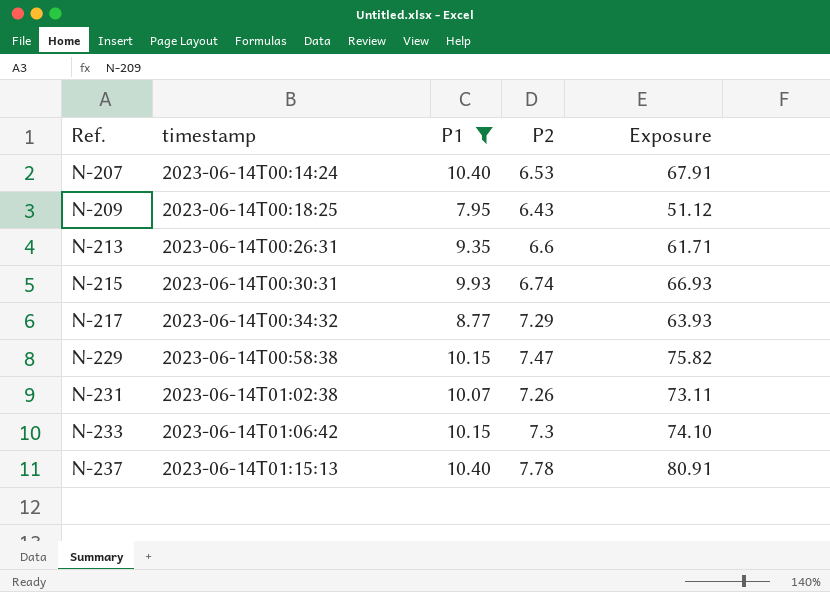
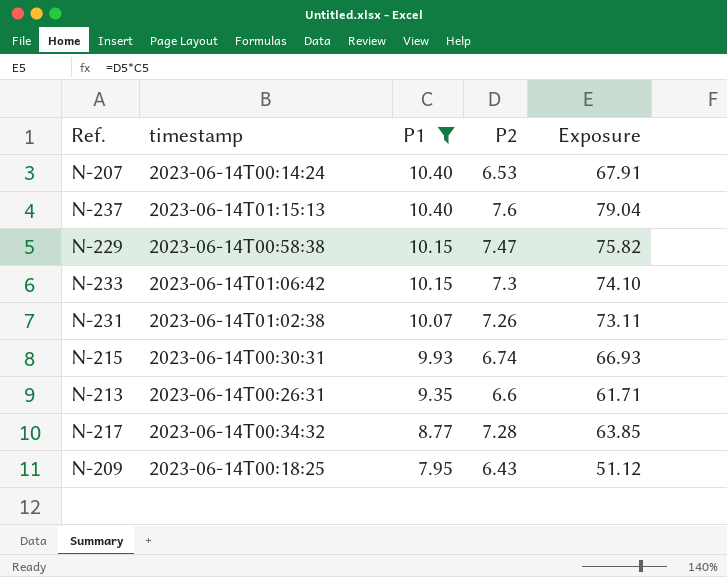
row order: Ref. ascending -> P1 descending
N-237 | P2: 7.78 -> 7.6
N-237 | Exposure: 80.91 -> 79.04
N-217 | P2: 7.29 -> 7.28
N-217 | Exposure: 63.93 -> 63.85

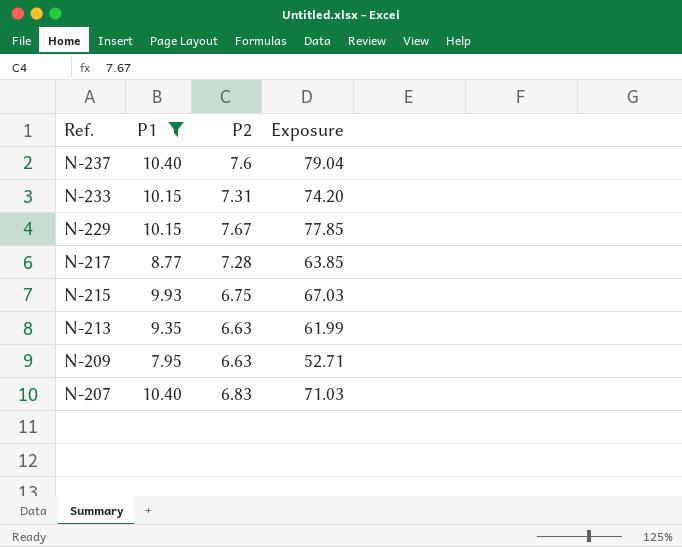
row order: P1 descending -> Ref. descending
column timestamp | position: 2 -> none
row N-231: 2023-06-14T01:02:38 | 10.07 | 7.26 | 73.11 -> none
N-233 | P2: 7.3 -> 7.31
N-233 | Exposure: 74.10 -> 74.20
N-229 | P2: 7.47 -> 7.67
N-229 | Exposure: 75.82 -> 77.85
N-215 | P2: 6.74 -> 6.75
N-215 | Exposure: 66.93 -> 67.03
N-213 | P2: 6.6 -> 6.63
N-213 | Exposure: 61.71 -> 61.99
N-209 | P2: 6.43 -> 6.63
N-209 | Exposure: 51.12 -> 52.71
N-207 | P2: 6.53 -> 6.83
N-207 | Exposure: 67.91 -> 71.03

